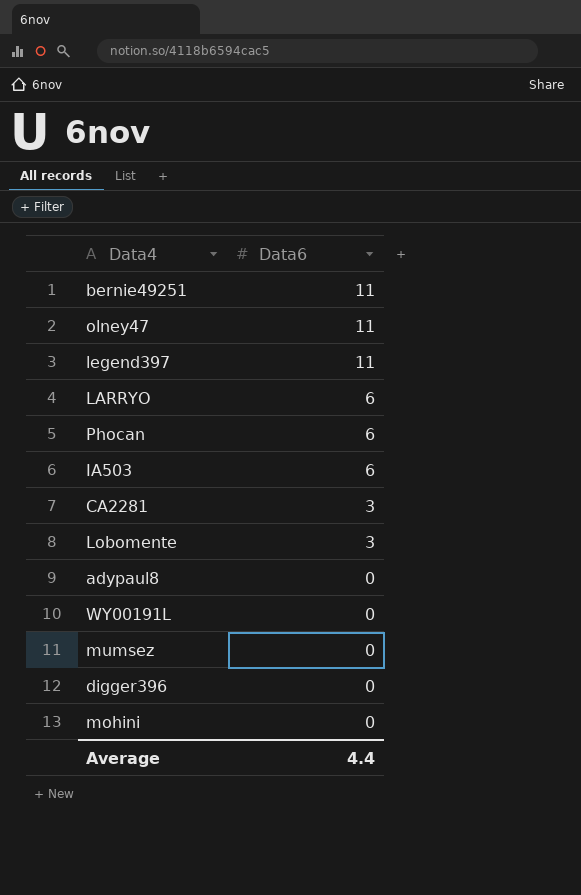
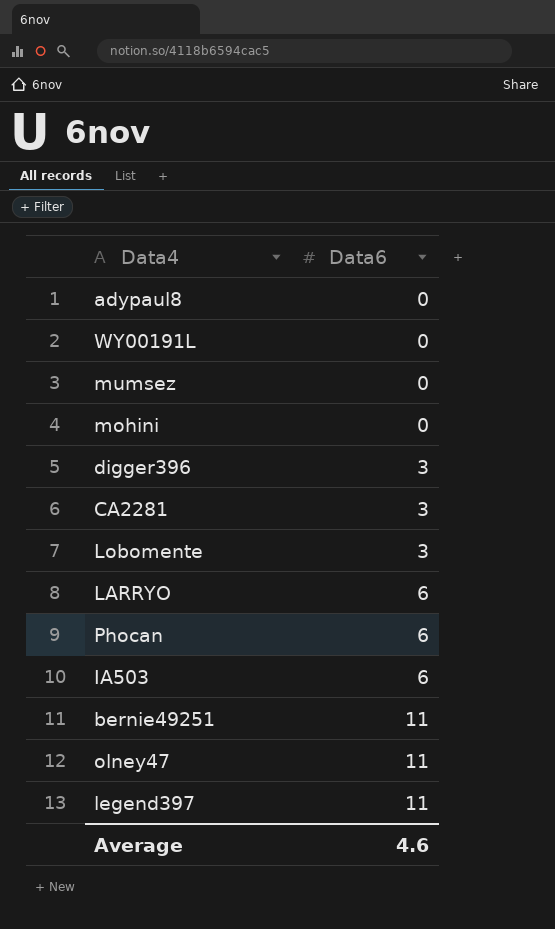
row order: Data6 descending -> Data6 ascending
digger396 | Data6: 0 -> 3
Average | Data6: 4.4 -> 4.6

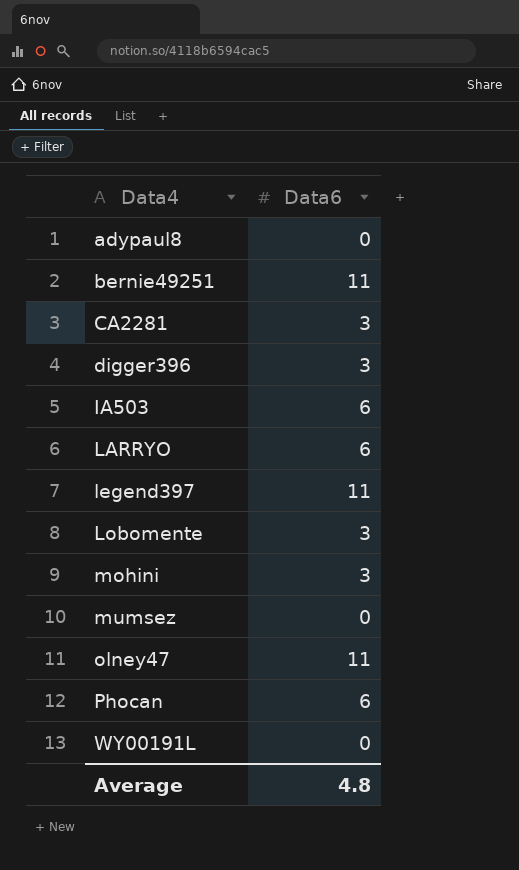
row order: Data6 ascending -> Data4 ascending
mohini | Data6: 0 -> 3
Average | Data6: 4.6 -> 4.8

